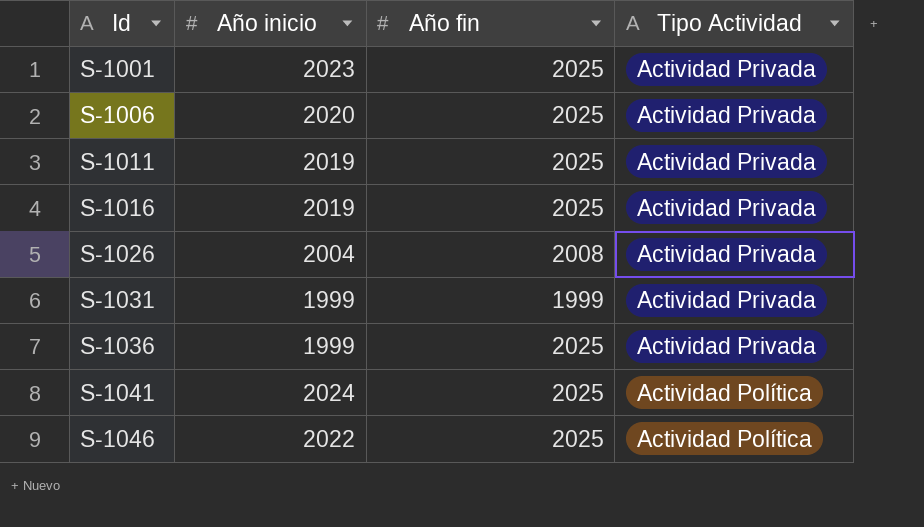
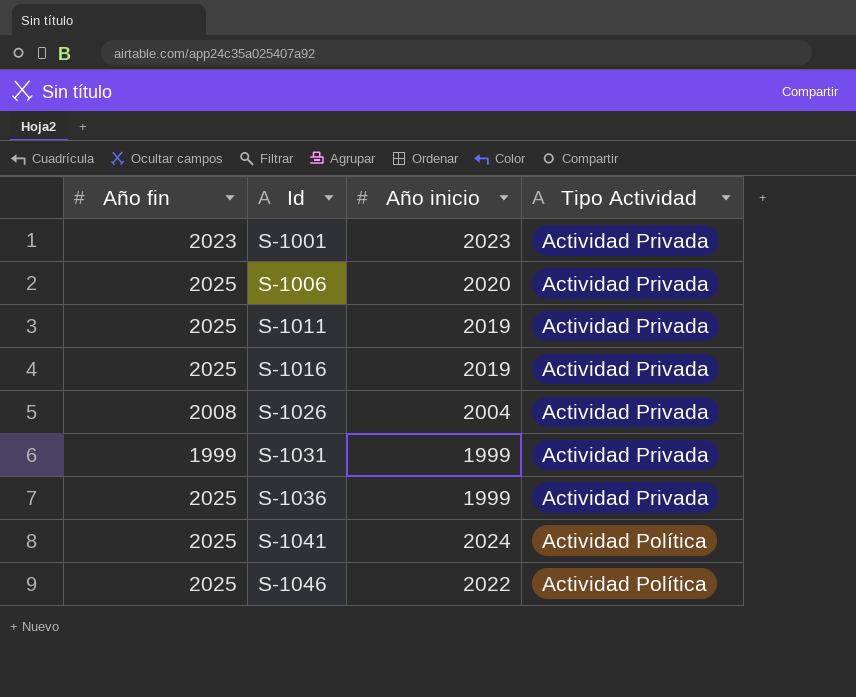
column Año fin | position: 3 -> 1
S-1001 | Año fin: 2025 -> 2023

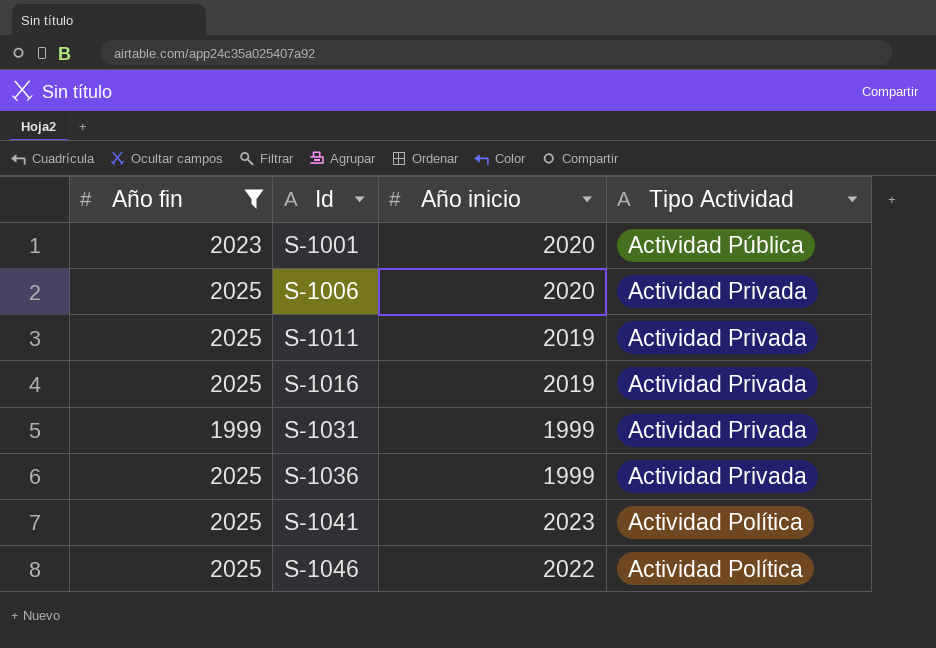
filter: none -> Año fin != 2008
S-1001 | Año inicio: 2023 -> 2020
S-1001 | Tipo Actividad: Actividad Privada -> Actividad Pública
S-1041 | Año inicio: 2024 -> 2023

